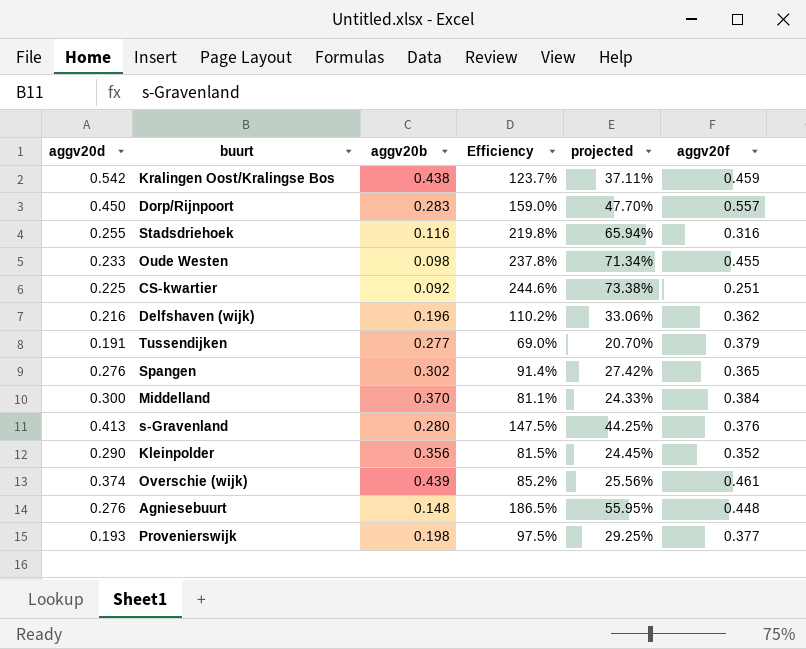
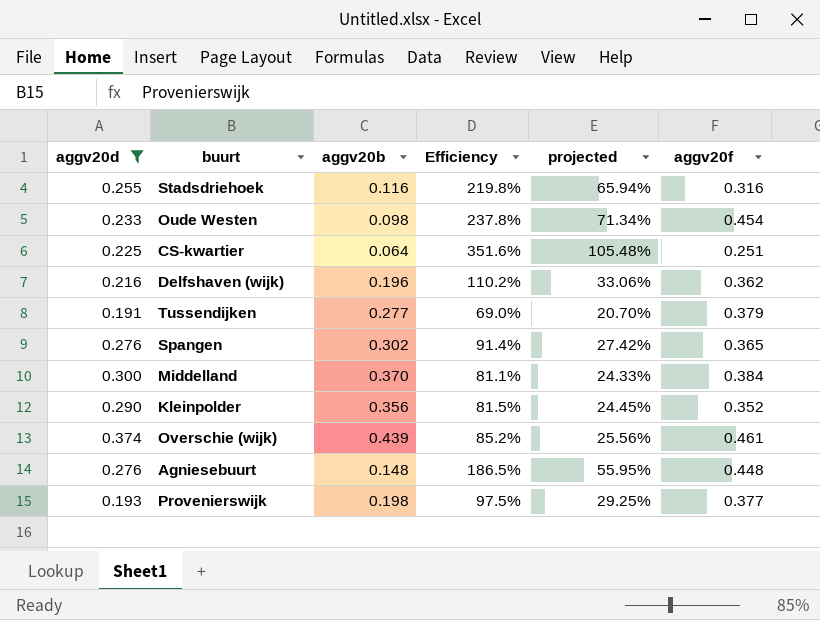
filter: none -> aggv20d <= 0.374
Oude Westen | aggv20f: 0.455 -> 0.454
CS-kwartier | aggv20b: 0.092 -> 0.064
CS-kwartier | Efficiency: 244.6% -> 351.6%
CS-kwartier | projected: 73.38% -> 105.48%

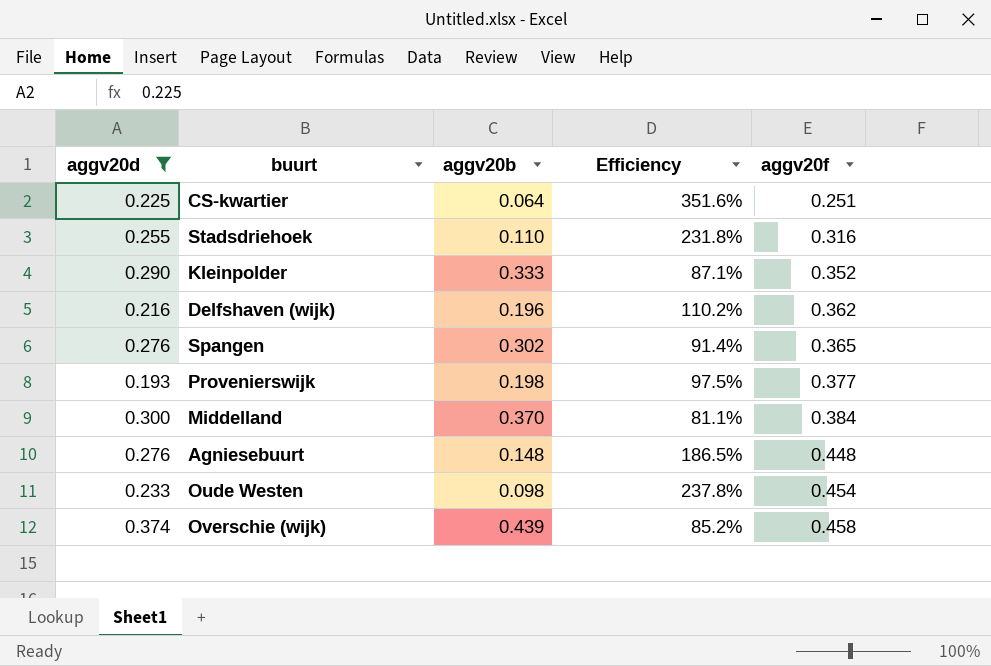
row order: none -> aggv20f ascending
column projected | formula: [Efficiency] * 0.3 -> none
row Tussendijken: 0.191 | 0.277 | 69.0% | 20.70% | 0.379 -> none
Stadsdriehoek | aggv20b: 0.116 -> 0.110
Stadsdriehoek | Efficiency: 219.8% -> 231.8%
Kleinpolder | aggv20b: 0.356 -> 0.333
Kleinpolder | Efficiency: 81.5% -> 87.1%
Overschie (wijk) | aggv20f: 0.461 -> 0.458

